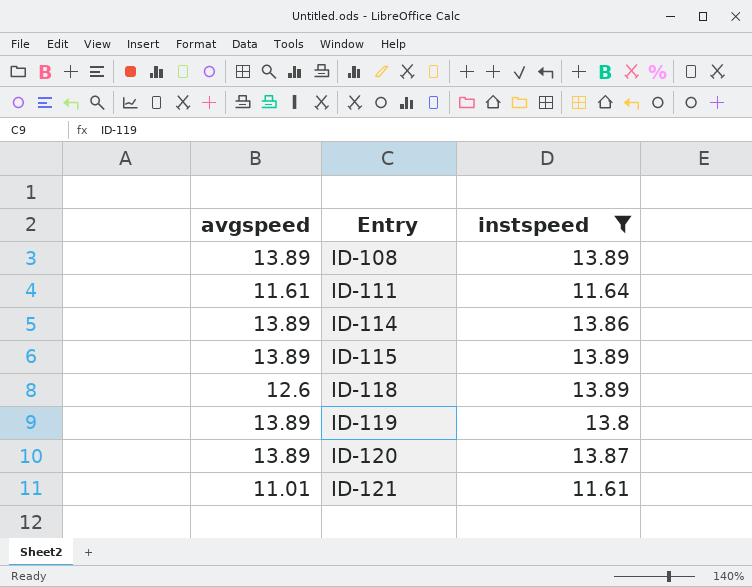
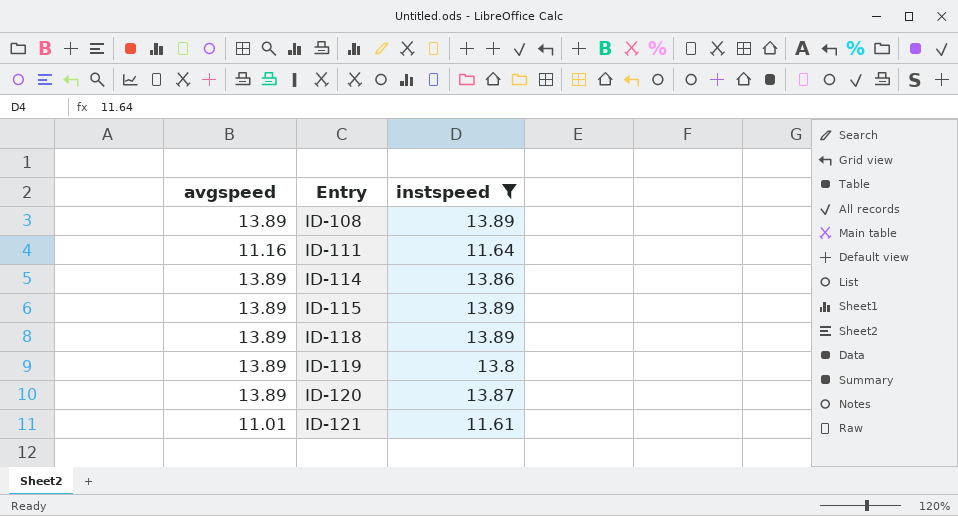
ID-111 | avgspeed: 11.61 -> 11.16
ID-118 | avgspeed: 12.6 -> 13.89

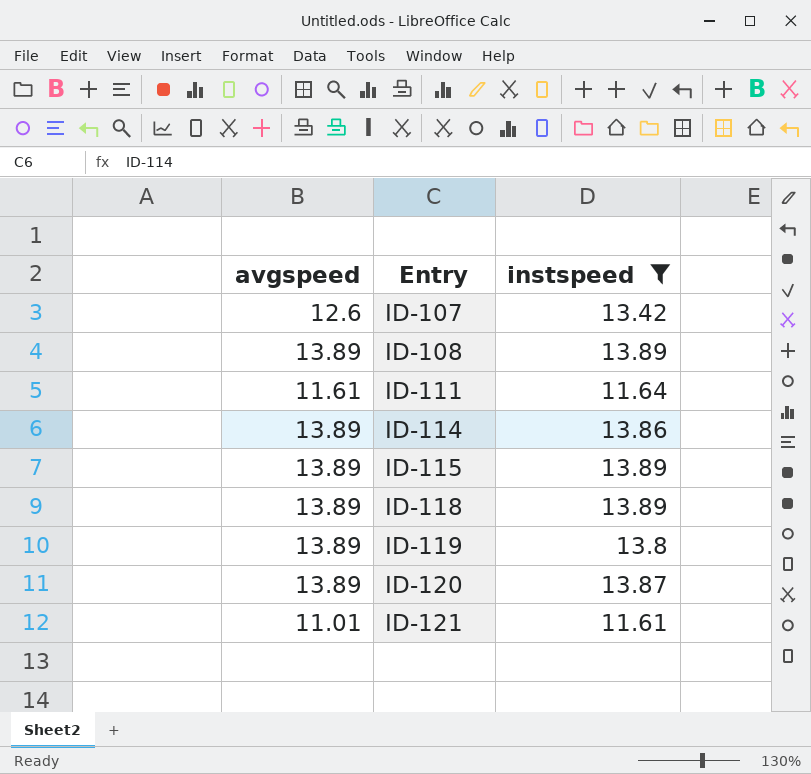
row ID-107: none -> 12.6 | 13.42
ID-111 | avgspeed: 11.16 -> 11.61

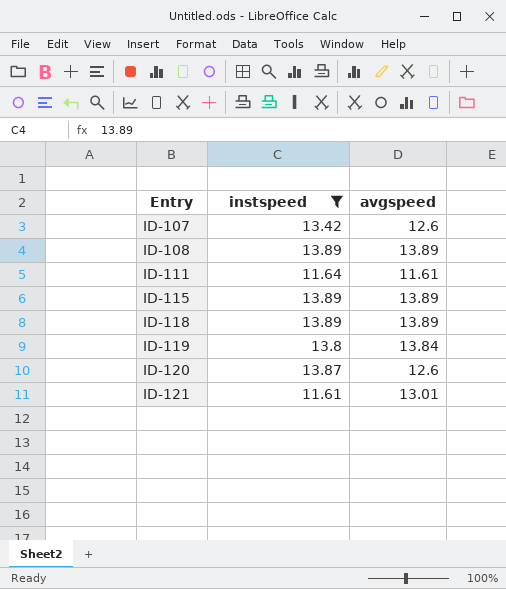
column avgspeed | position: 1 -> 3
row ID-114: 13.89 | 13.86 -> none
ID-119 | avgspeed: 13.89 -> 13.84
ID-120 | avgspeed: 13.89 -> 12.6
ID-121 | avgspeed: 11.01 -> 13.01

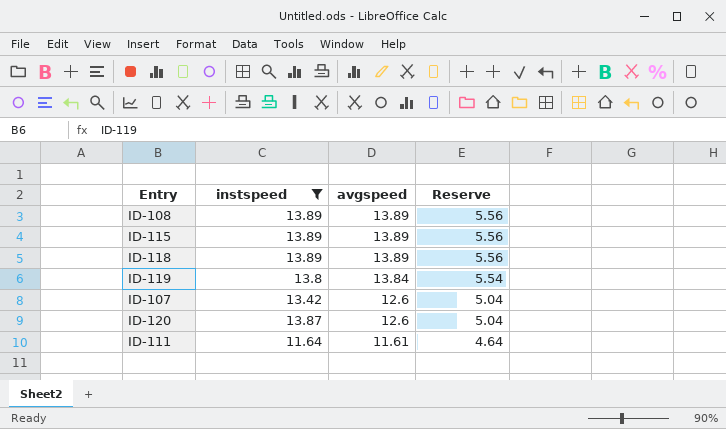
row order: Entry ascending -> avgspeed descending
column Reserve | formula: none -> [avgspeed] * 0.4
row ID-121: 11.61 | 13.01 -> none

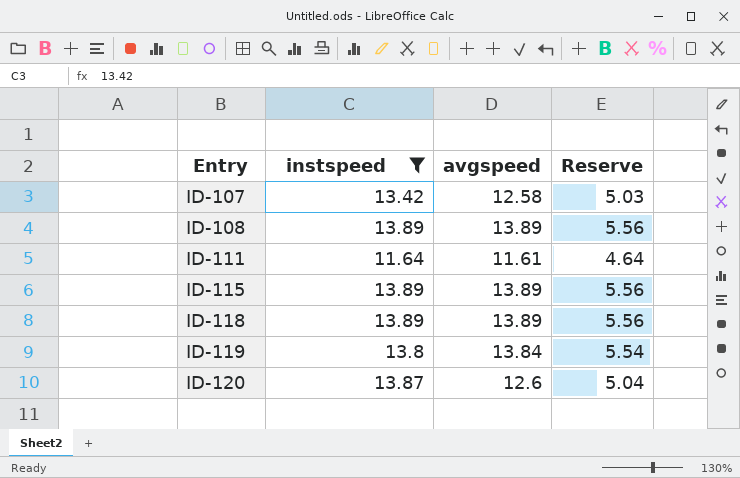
row order: avgspeed descending -> Entry ascending
ID-107 | avgspeed: 12.6 -> 12.58
ID-107 | Reserve: 5.04 -> 5.03

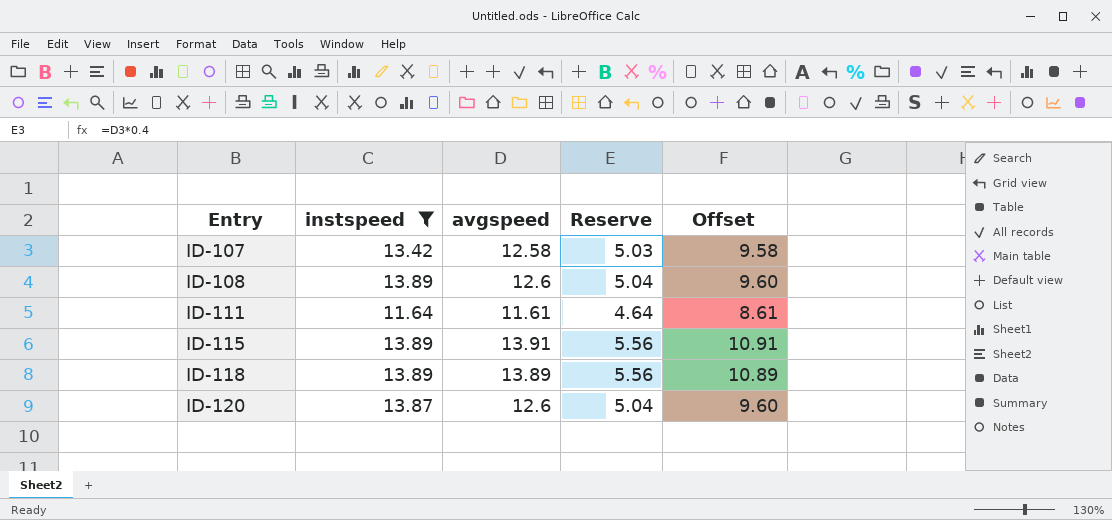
column Offset | formula: none -> [avgspeed] - 3
row ID-119: 13.8 | 13.84 | 5.54 -> none
ID-108 | avgspeed: 13.89 -> 12.6
ID-108 | Reserve: 5.56 -> 5.04
ID-115 | avgspeed: 13.89 -> 13.91

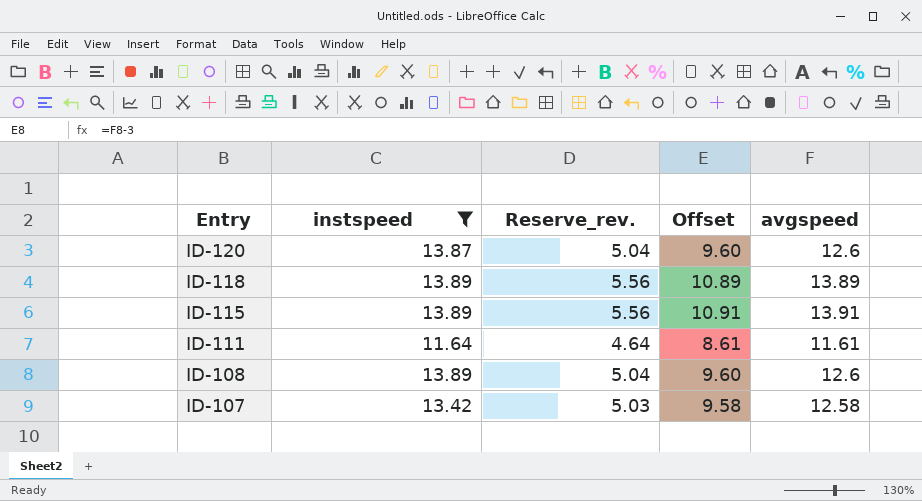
row order: Entry ascending -> Entry descending
column name: Reserve -> Reserve_rev.
column avgspeed | position: 3 -> 5

